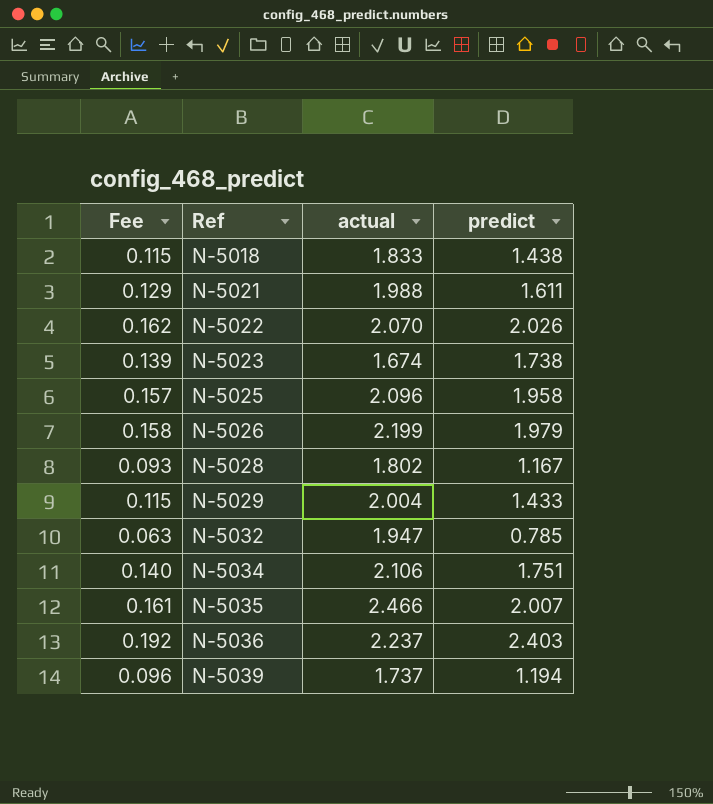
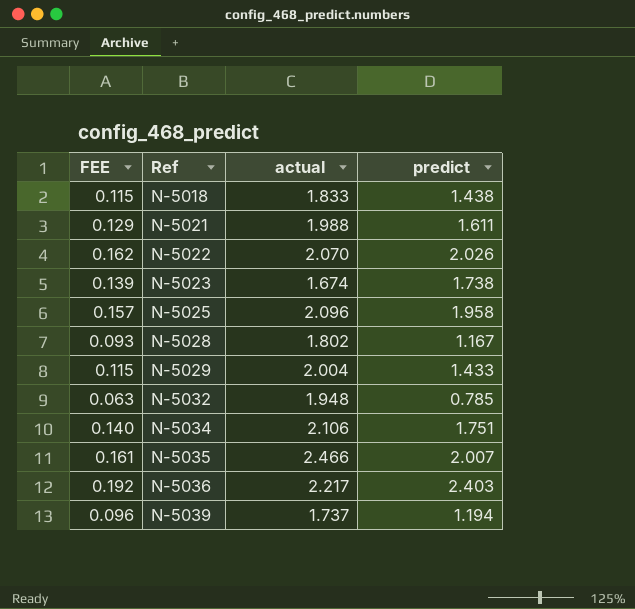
column name: Fee -> FEE
row N-5026: 0.158 | 2.199 | 1.979 -> none
N-5032 | actual: 1.947 -> 1.948
N-5036 | actual: 2.237 -> 2.217

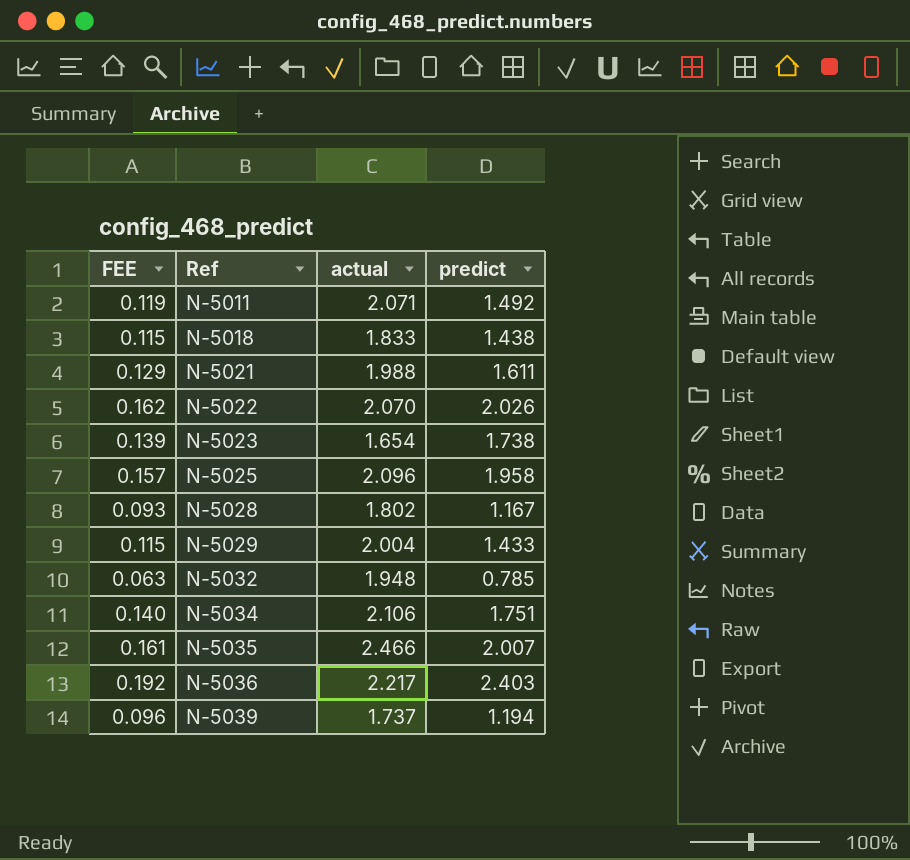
row N-5011: none -> 0.119 | 2.071 | 1.492
N-5023 | actual: 1.674 -> 1.654

